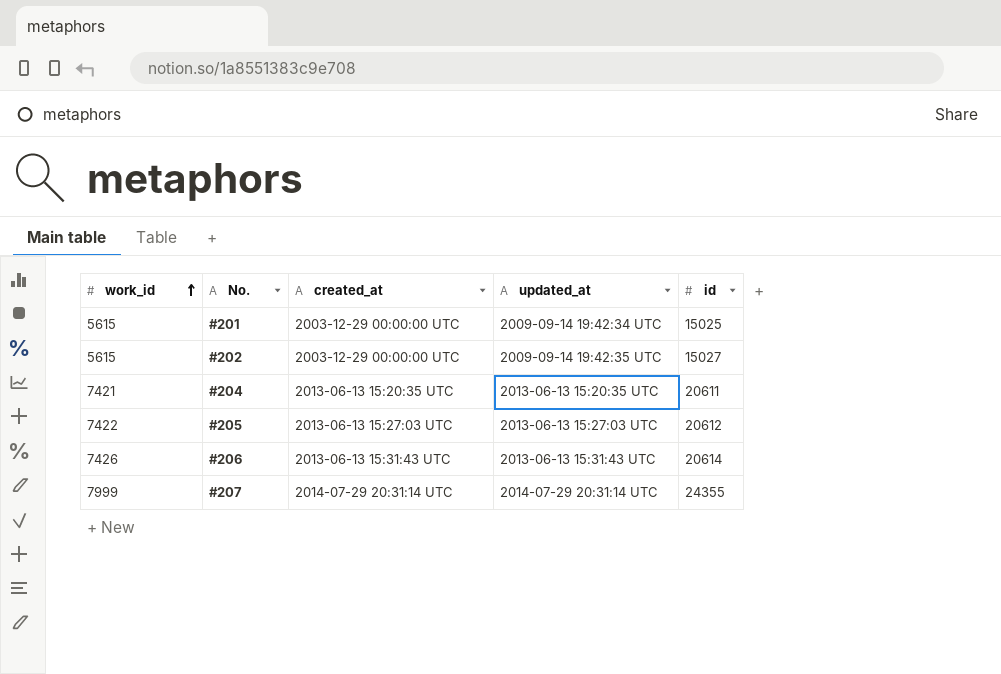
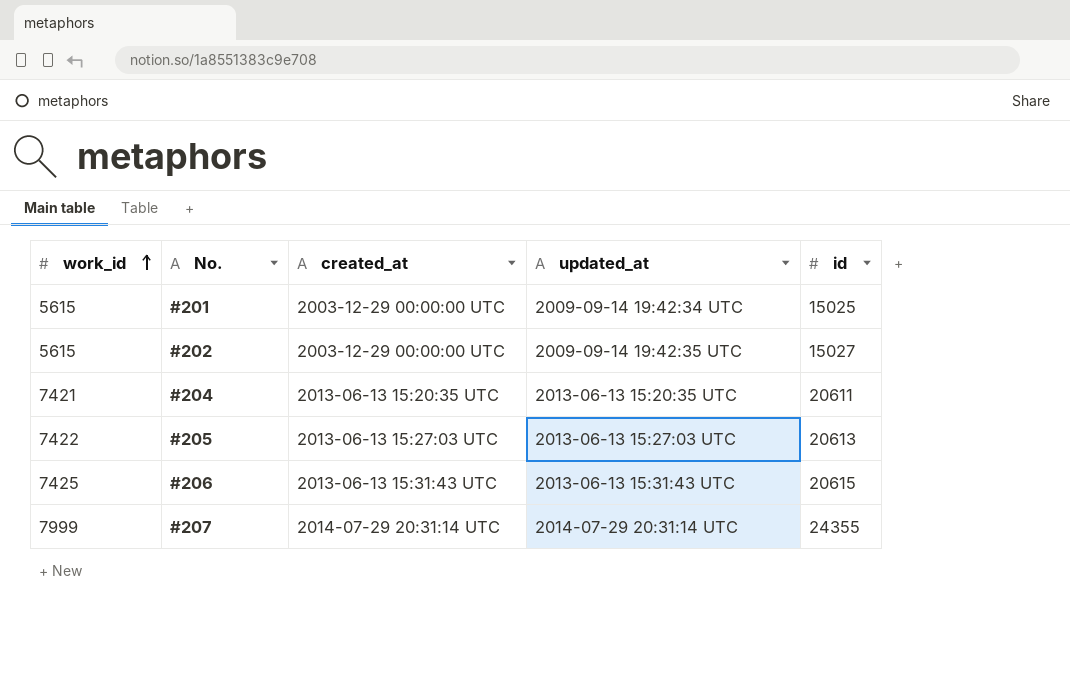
#205 | id: 20612 -> 20613
#206 | work_id: 7426 -> 7425
#206 | id: 20614 -> 20615

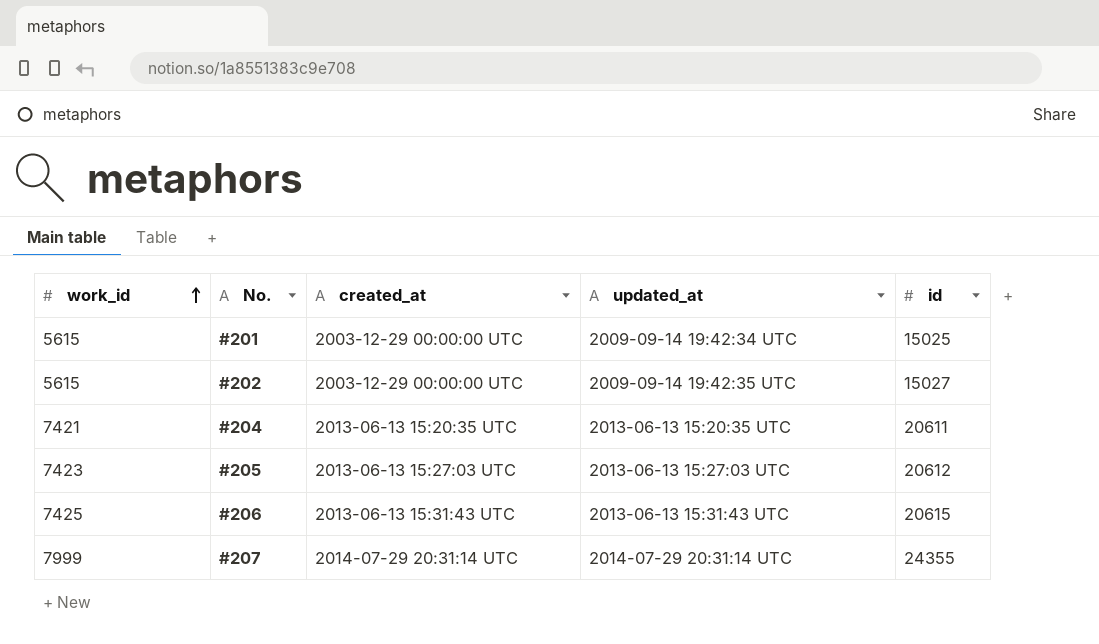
#205 | work_id: 7422 -> 7423
#205 | id: 20613 -> 20612

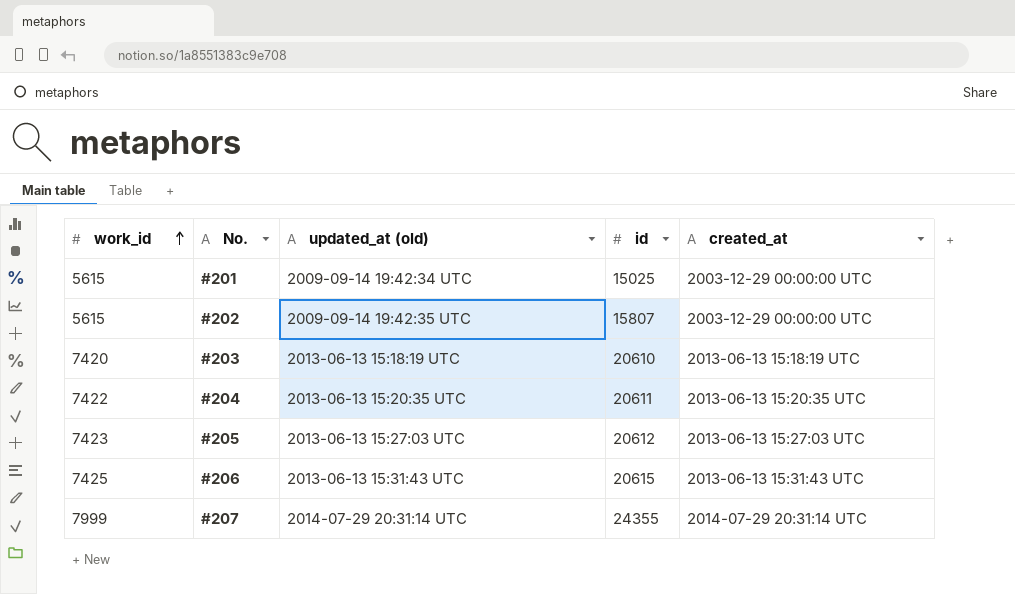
column name: updated_at -> updated_at (old)
column created_at | position: 3 -> 5
#202 | id: 15027 -> 15807
row #203: none -> 7420 | 2013-06-13 15:18:19 UTC | 20610 | 2013-06-13 15:18:19 UTC
#204 | work_id: 7421 -> 7422

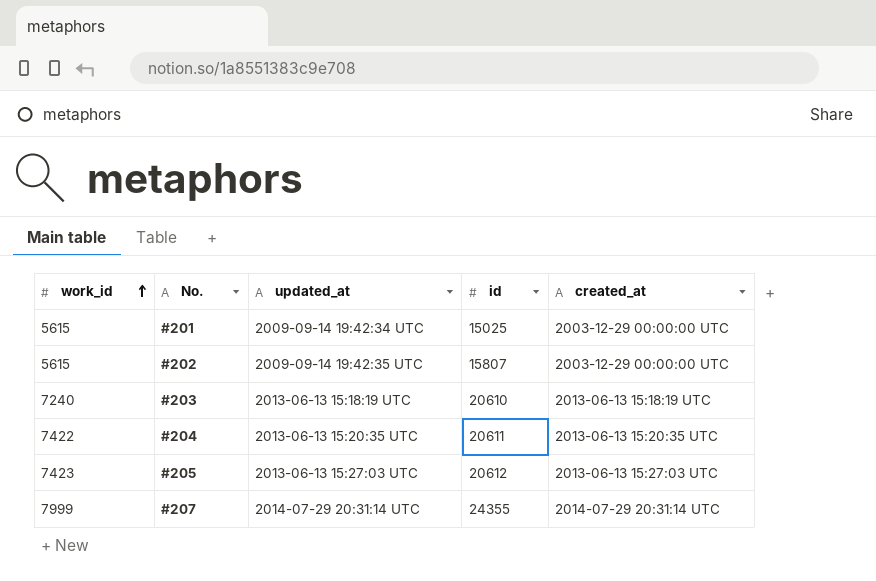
column name: updated_at (old) -> updated_at
row #206: 7425 | 2013-06-13 15:31:43 UTC | 20615 | 2013-06-13 15:31:43 UTC -> none
#203 | work_id: 7420 -> 7240

